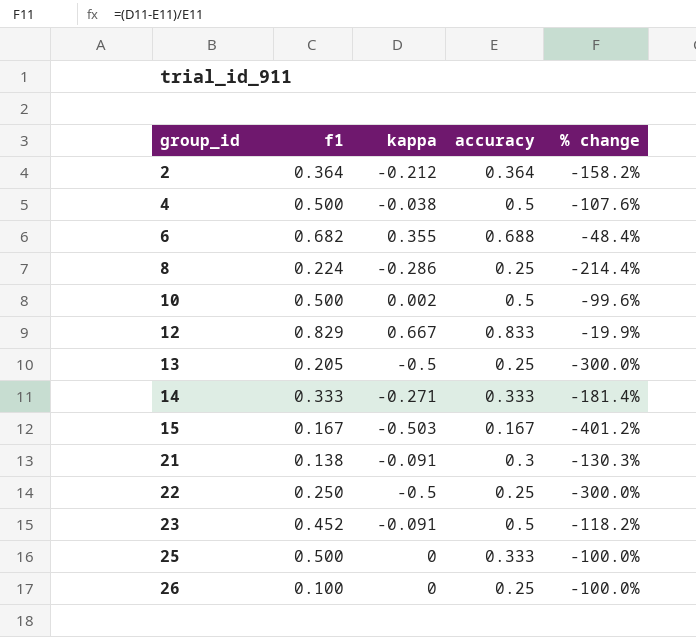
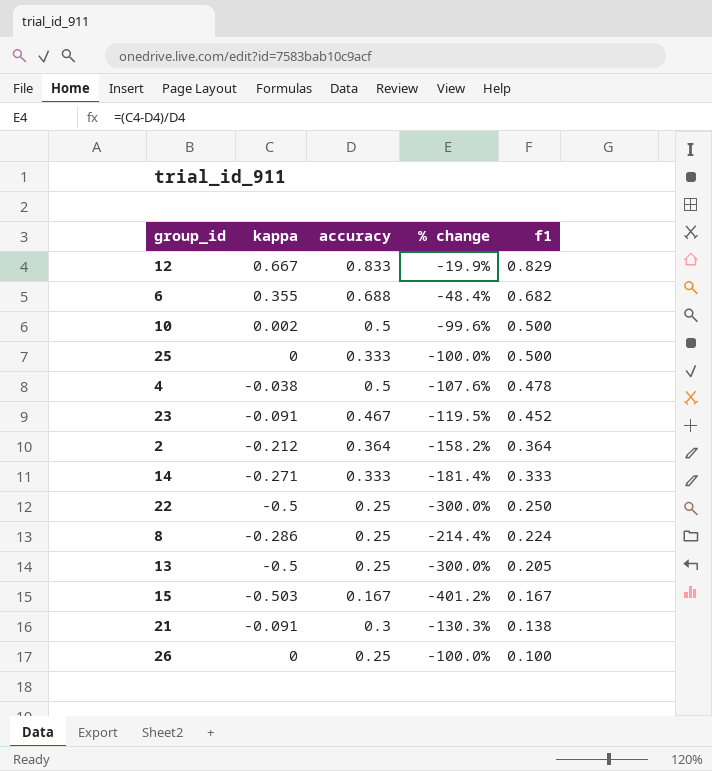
row order: group_id ascending -> f1 descending
column f1 | position: 2 -> 5
4 | f1: 0.500 -> 0.478
23 | accuracy: 0.5 -> 0.467
23 | % change: -118.2% -> -119.5%

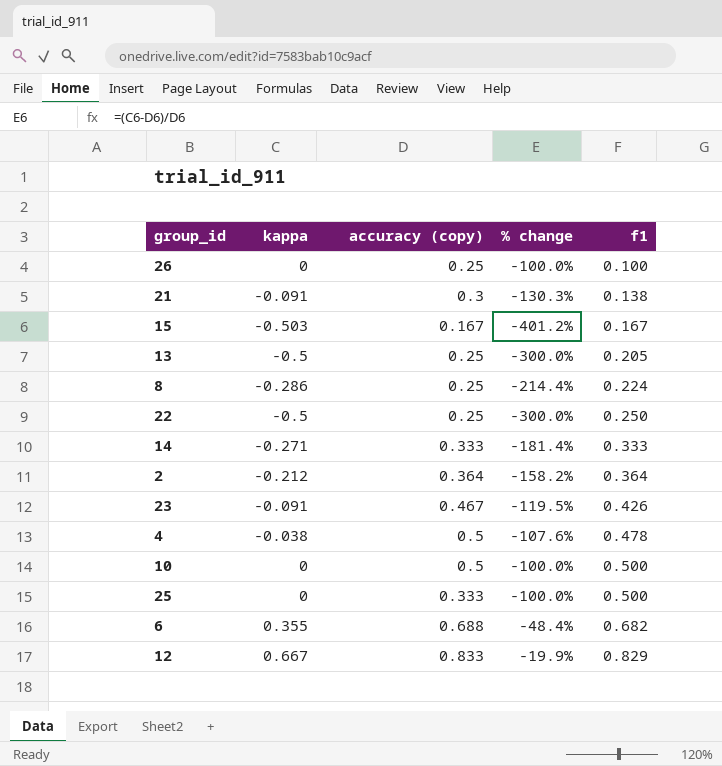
row order: f1 descending -> f1 ascending
column name: accuracy -> accuracy (copy)
23 | f1: 0.452 -> 0.426
10 | kappa: 0.002 -> 0
10 | % change: -99.6% -> -100.0%

